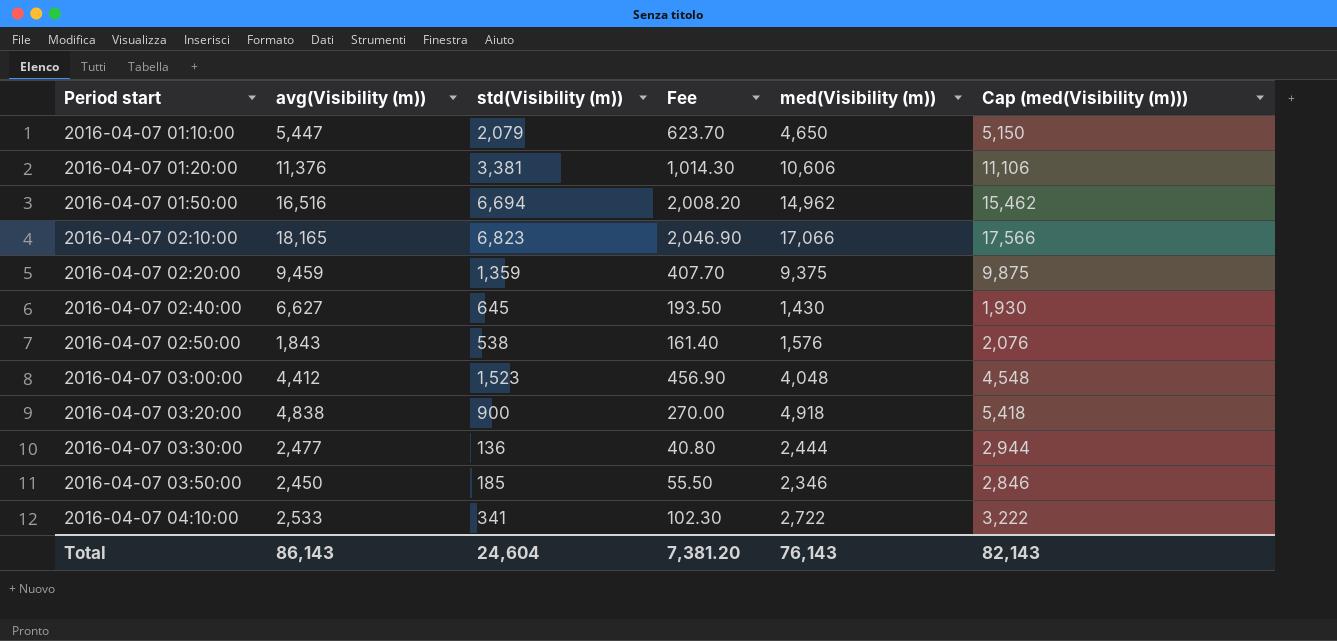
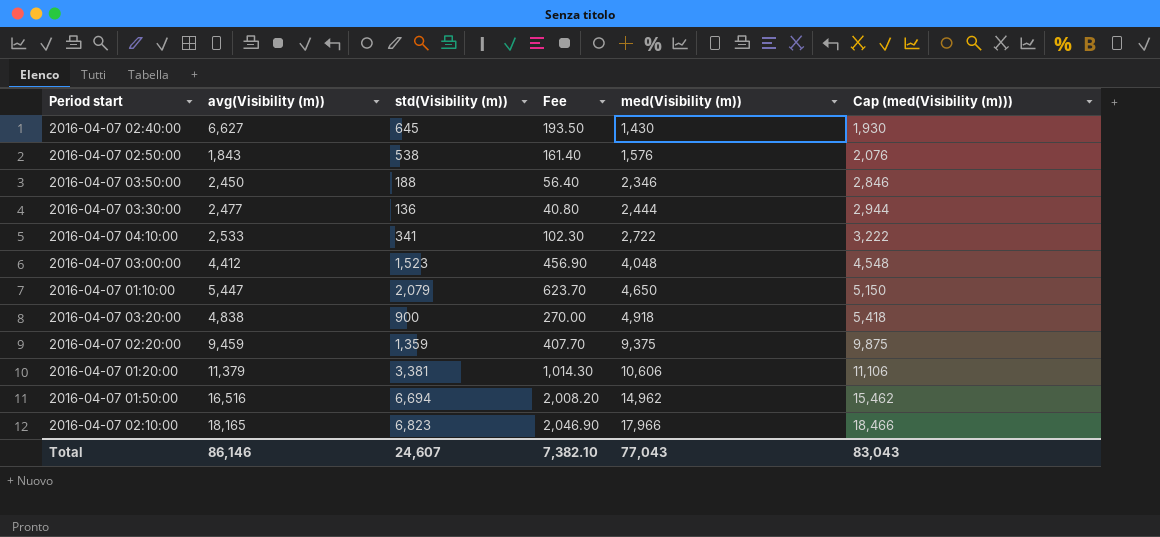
row order: Period start ascending -> med(Visibility (m)) ascending
2016-04-07 03:50:00 | std(Visibility (m)): 185 -> 188
2016-04-07 03:50:00 | Fee: 55.50 -> 56.40
2016-04-07 01:20:00 | avg(Visibility (m)): 11,376 -> 11,379
2016-04-07 02:10:00 | med(Visibility (m)): 17,066 -> 17,966
2016-04-07 02:10:00 | Cap (med(Visibility (m))): 17,566 -> 18,466
Total | avg(Visibility (m)): 86,143 -> 86,146
Total | std(Visibility (m)): 24,604 -> 24,607
Total | Fee: 7,381.20 -> 7,382.10
Total | med(Visibility (m)): 76,143 -> 77,043
Total | Cap (med(Visibility (m))): 82,143 -> 83,043

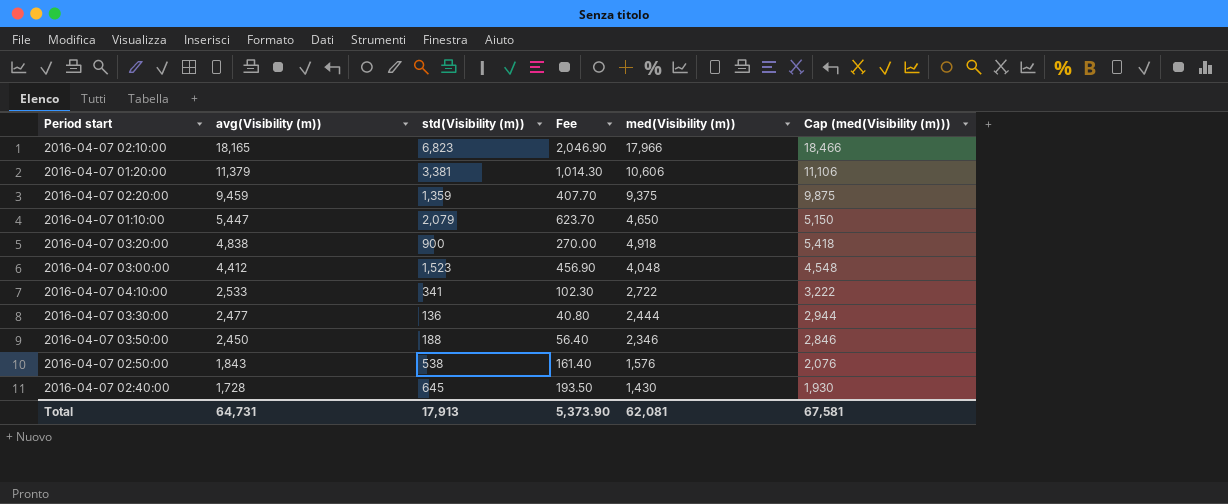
row order: med(Visibility (m)) ascending -> avg(Visibility (m)) descending
row 2016-04-07 01:50:00: 16,516 | 6,694 | 2,008.20 | 14,962 | 15,462 -> none
2016-04-07 02:40:00 | avg(Visibility (m)): 6,627 -> 1,728
Total | avg(Visibility (m)): 86,146 -> 64,731
Total | std(Visibility (m)): 24,607 -> 17,913
Total | Fee: 7,382.10 -> 5,373.90
Total | med(Visibility (m)): 77,043 -> 62,081
Total | Cap (med(Visibility (m))): 83,043 -> 67,581

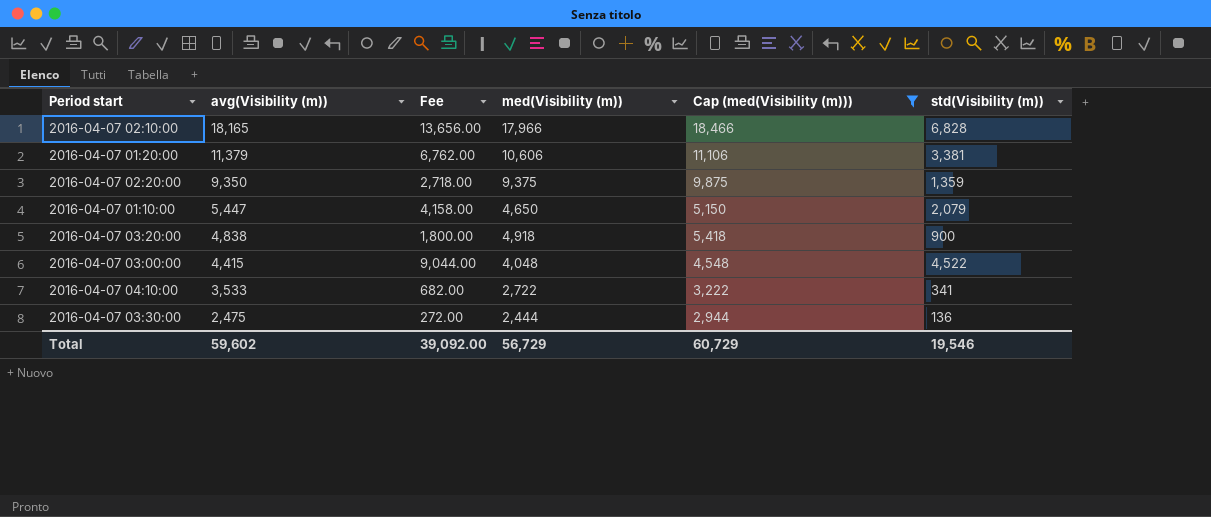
filter: none -> Cap (med(Visibility (m))) >= 2,944
column Fee | formula: [std(Visibility (m))] * 0.3 -> [std(Visibility (m))] * 2
column std(Visibility (m)) | position: 3 -> 6
2016-04-07 02:10:00 | std(Visibility (m)): 6,823 -> 6,828
2016-04-07 02:20:00 | avg(Visibility (m)): 9,459 -> 9,350
2016-04-07 03:00:00 | avg(Visibility (m)): 4,412 -> 4,415
2016-04-07 03:00:00 | std(Visibility (m)): 1,523 -> 4,522
2016-04-07 04:10:00 | avg(Visibility (m)): 2,533 -> 3,533
2016-04-07 03:30:00 | avg(Visibility (m)): 2,477 -> 2,475
Total | avg(Visibility (m)): 64,731 -> 59,602
Total | Fee: 5,373.90 -> 39,092.00
Total | med(Visibility (m)): 62,081 -> 56,729
Total | Cap (med(Visibility (m))): 67,581 -> 60,729
Total | std(Visibility (m)): 17,913 -> 19,546

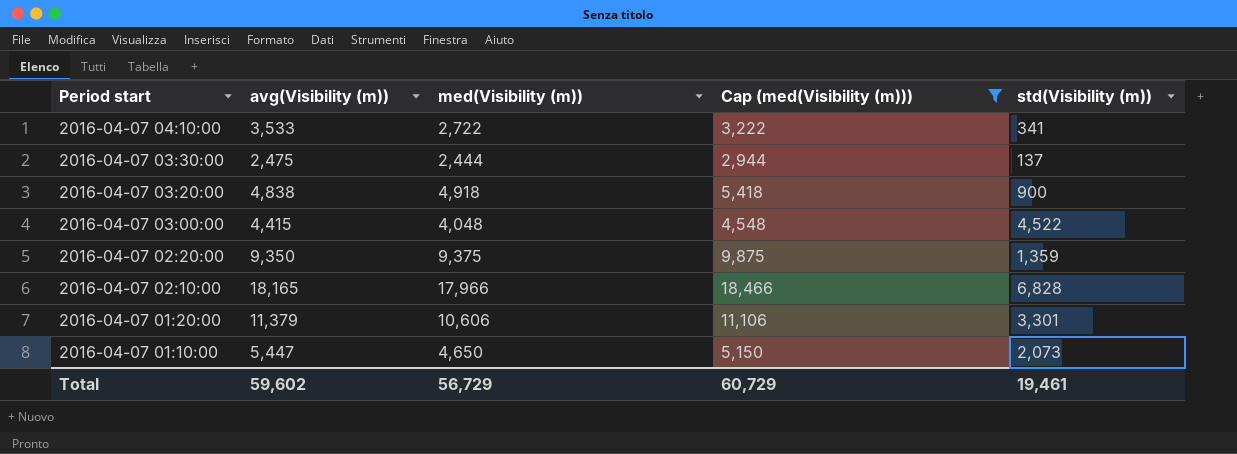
row order: avg(Visibility (m)) descending -> Period start descending
column Fee | formula: [std(Visibility (m))] * 2 -> none
2016-04-07 03:30:00 | std(Visibility (m)): 136 -> 137
2016-04-07 01:20:00 | std(Visibility (m)): 3,381 -> 3,301
2016-04-07 01:10:00 | std(Visibility (m)): 2,079 -> 2,073
Total | std(Visibility (m)): 19,546 -> 19,461

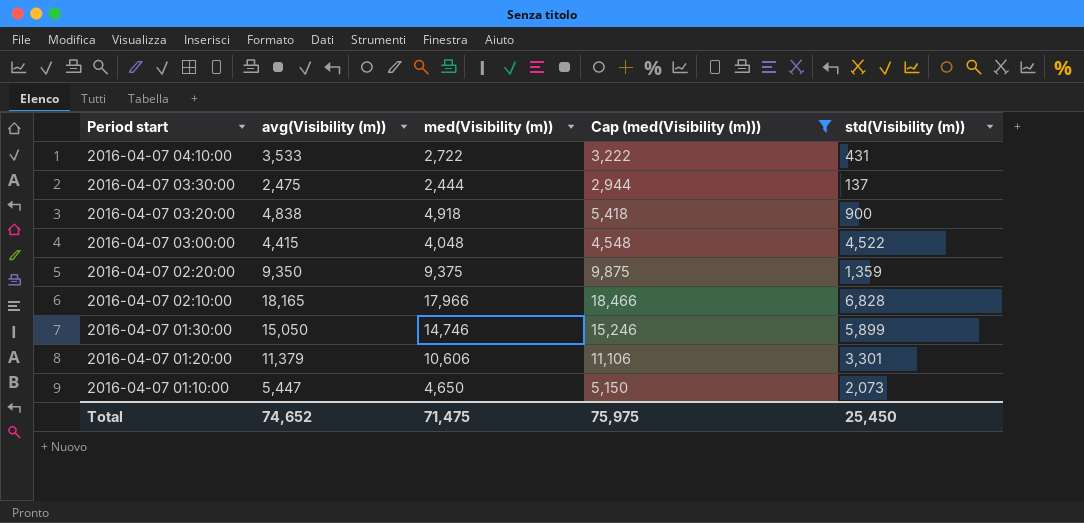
2016-04-07 04:10:00 | std(Visibility (m)): 341 -> 431
row 2016-04-07 01:30:00: none -> 15,050 | 14,746 | 15,246 | 5,899
Total | avg(Visibility (m)): 59,602 -> 74,652
Total | med(Visibility (m)): 56,729 -> 71,475
Total | Cap (med(Visibility (m))): 60,729 -> 75,975
Total | std(Visibility (m)): 19,461 -> 25,450

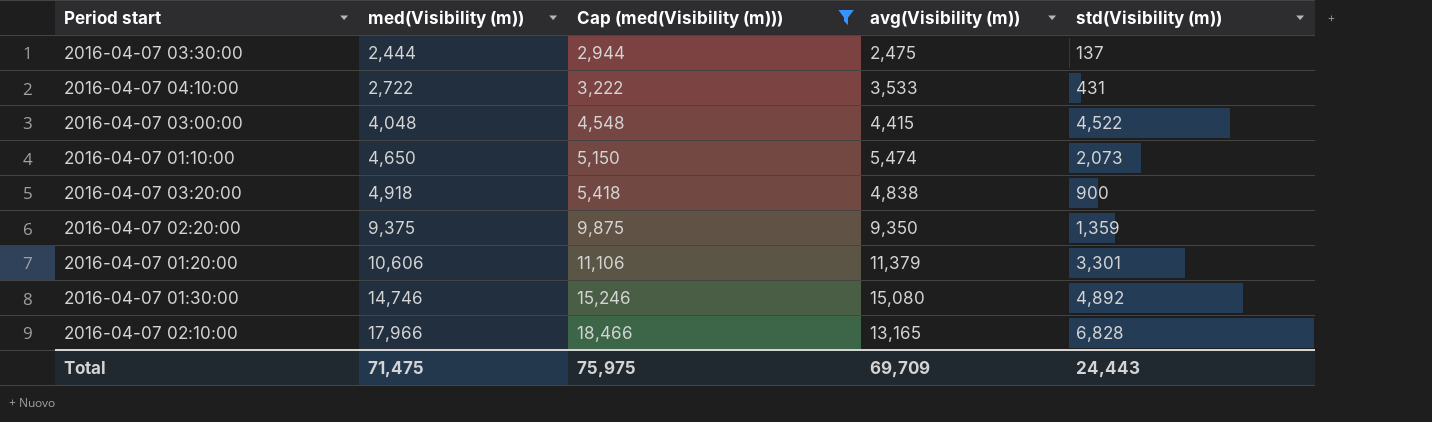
row order: Period start descending -> med(Visibility (m)) ascending
column avg(Visibility (m)) | position: 2 -> 4
2016-04-07 01:10:00 | avg(Visibility (m)): 5,447 -> 5,474
2016-04-07 01:30:00 | avg(Visibility (m)): 15,050 -> 15,080
2016-04-07 01:30:00 | std(Visibility (m)): 5,899 -> 4,892
2016-04-07 02:10:00 | avg(Visibility (m)): 18,165 -> 13,165
Total | avg(Visibility (m)): 74,652 -> 69,709
Total | std(Visibility (m)): 25,450 -> 24,443

